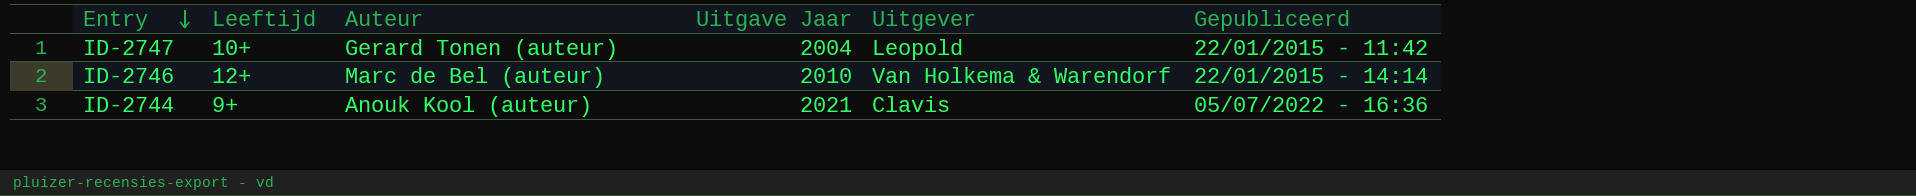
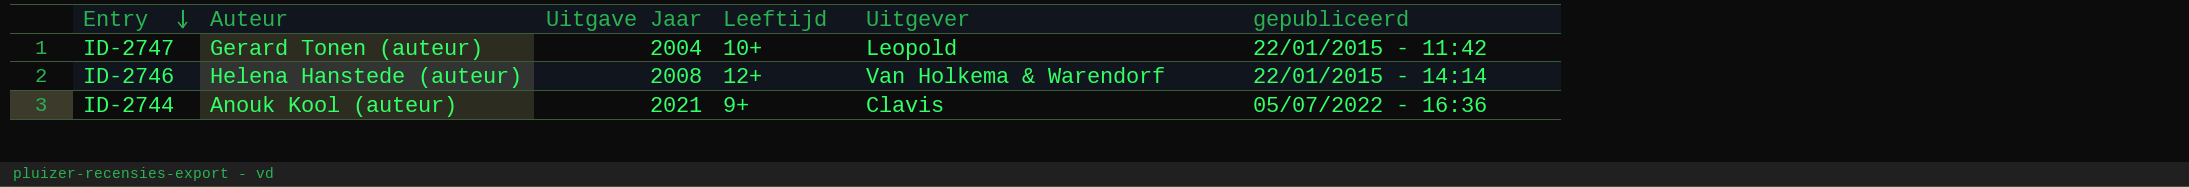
column Leeftijd | position: 2 -> 4
column name: Gepubliceerd -> gepubliceerd
ID-2746 | Auteur: Marc de Bel (auteur) -> Helena Hanstede (auteur)
ID-2746 | Uitgave Jaar: 2010 -> 2008

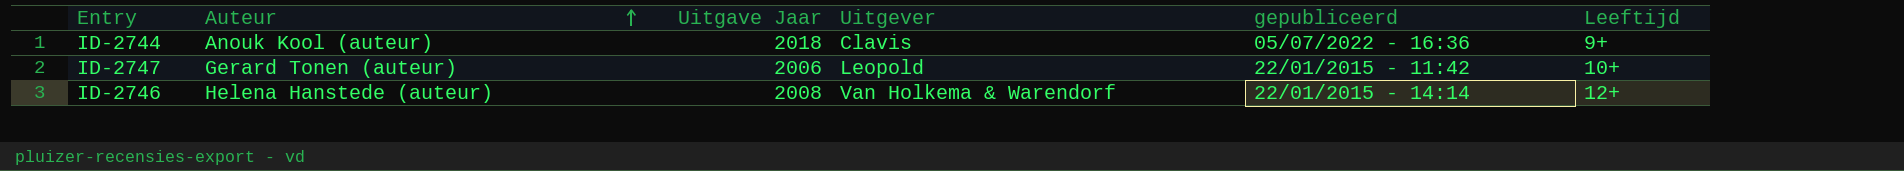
row order: Entry descending -> Auteur ascending
column Leeftijd | position: 4 -> 6
ID-2744 | Uitgave Jaar: 2021 -> 2018
ID-2747 | Uitgave Jaar: 2004 -> 2006

